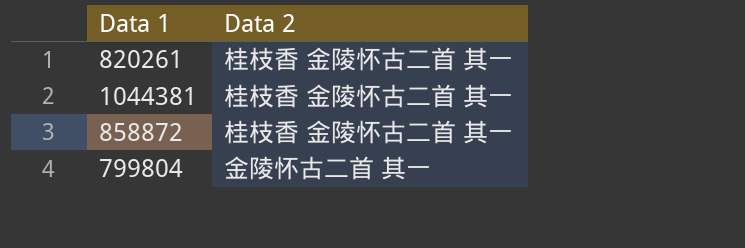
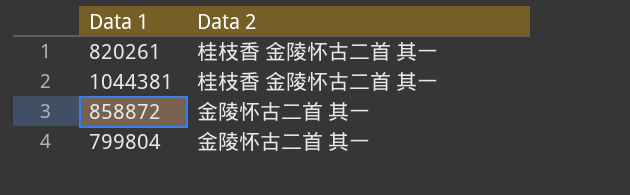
858872 | Data 2: 桂枝香 金陵怀古二首 其一 -> 金陵怀古二首 其一

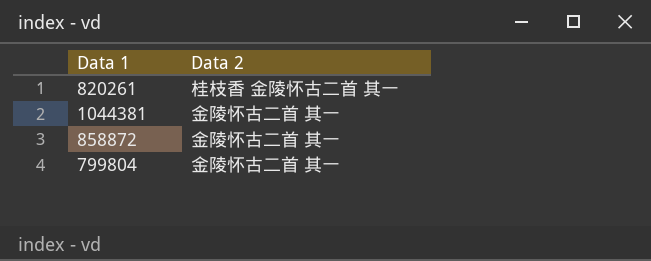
1044381 | Data 2: 桂枝香 金陵怀古二首 其一 -> 金陵怀古二首 其一

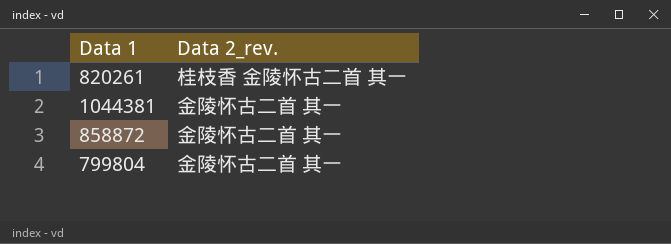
column name: Data 2 -> Data 2_rev.

